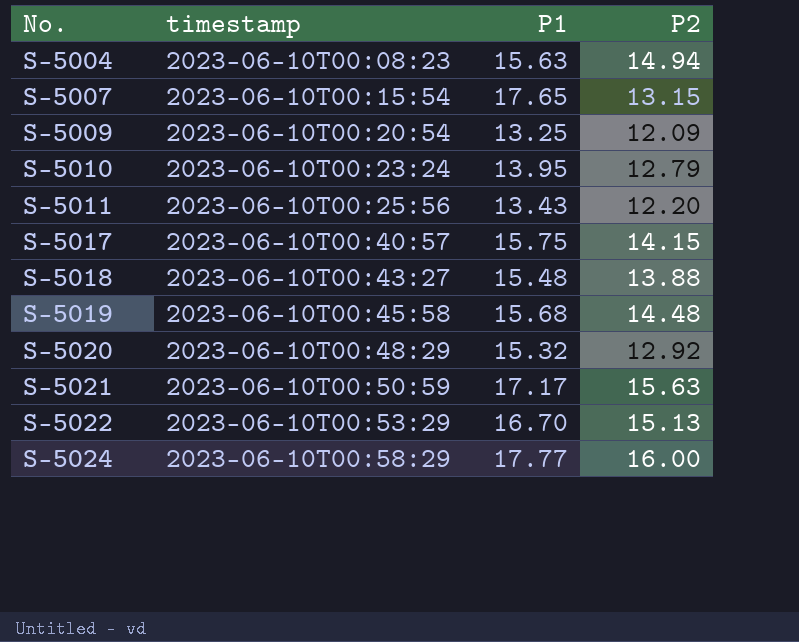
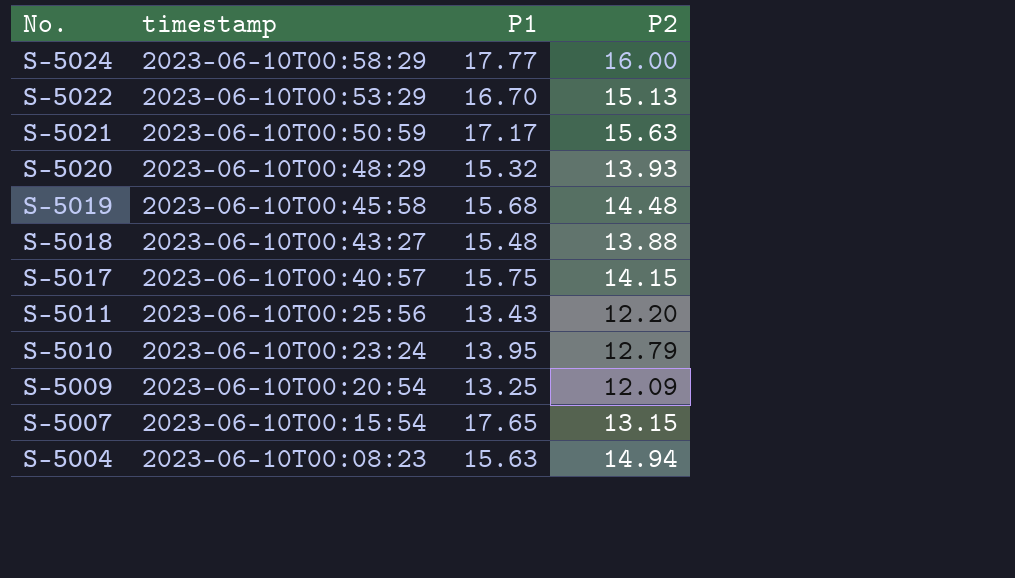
row order: No. ascending -> No. descending
S-5020 | P2: 12.92 -> 13.93

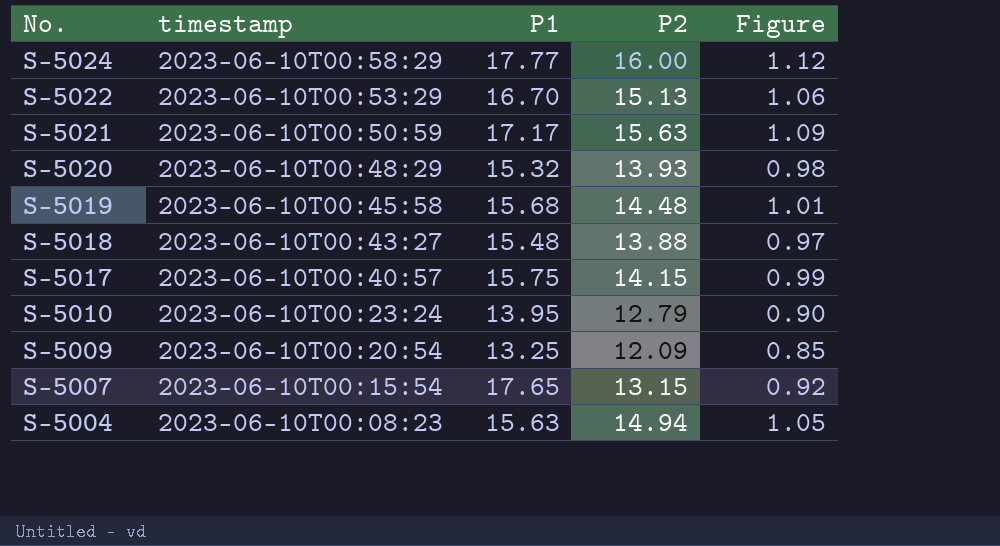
column Figure | formula: none -> [P2] * 0.07
row S-5011: 2023-06-10T00:25:56 | 13.43 | 12.20 -> none

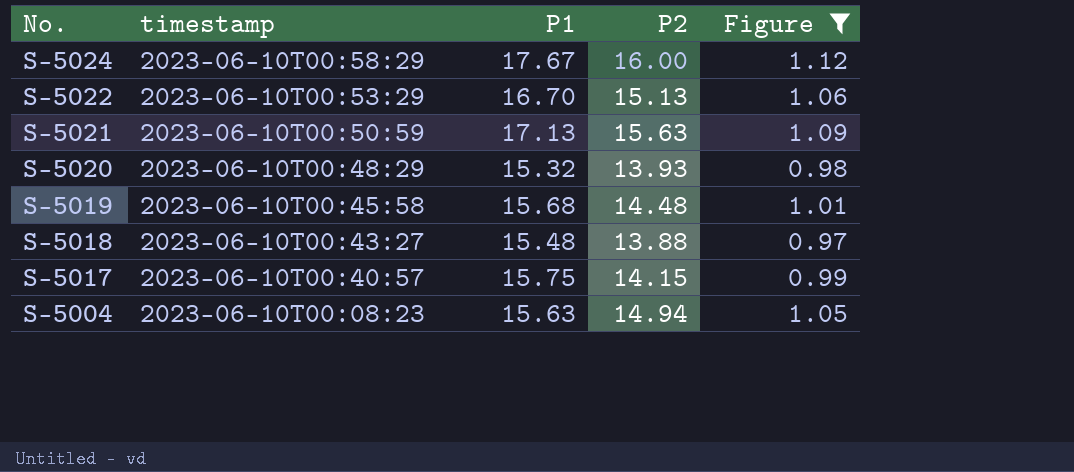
filter: none -> Figure >= 0.97
S-5024 | P1: 17.77 -> 17.67
S-5021 | P1: 17.17 -> 17.13

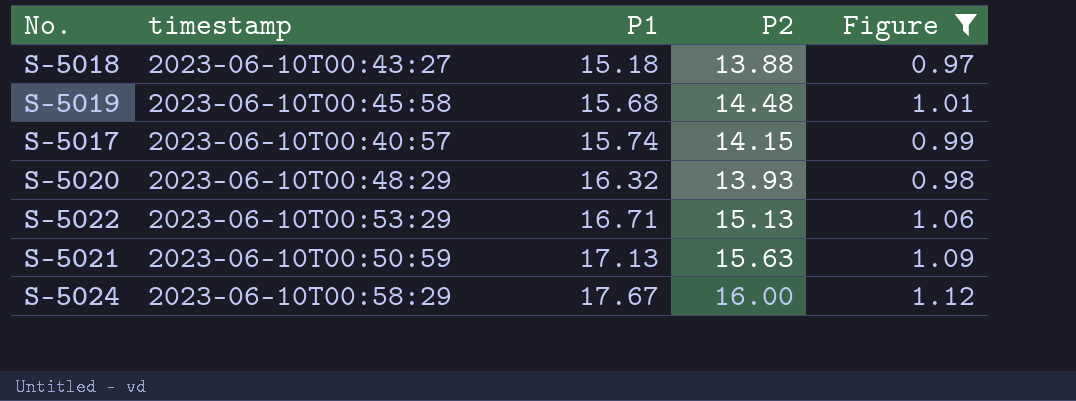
row order: No. descending -> P1 ascending
row S-5004: 2023-06-10T00:08:23 | 15.63 | 14.94 | 1.05 -> none
S-5018 | P1: 15.48 -> 15.18
S-5017 | P1: 15.75 -> 15.74
S-5020 | P1: 15.32 -> 16.32
S-5022 | P1: 16.70 -> 16.71

